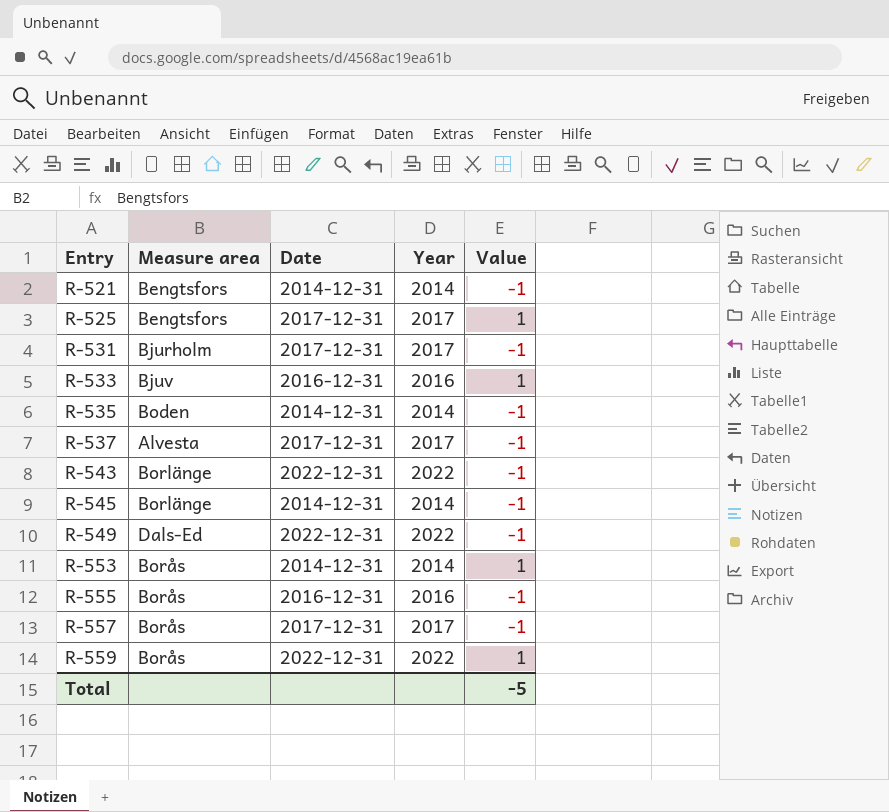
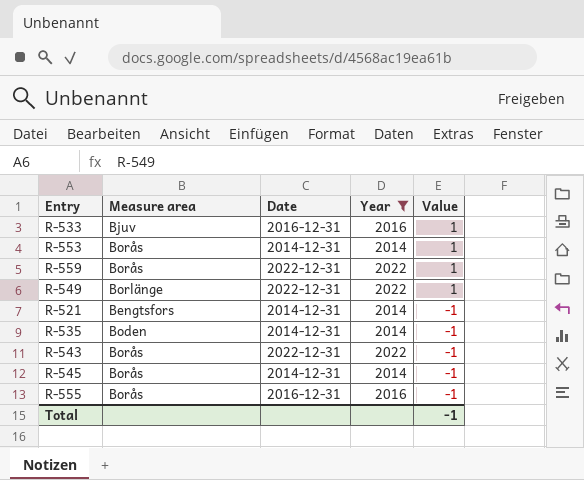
filter: none -> Year != 2017
row order: Entry ascending -> Value descending
R-549 | Measure area: Dals-Ed -> Borlänge
R-549 | Value: -1 -> 1
R-543 | Measure area: Borlänge -> Borås
R-545 | Measure area: Borlänge -> Borås
Total | Value: -5 -> -1

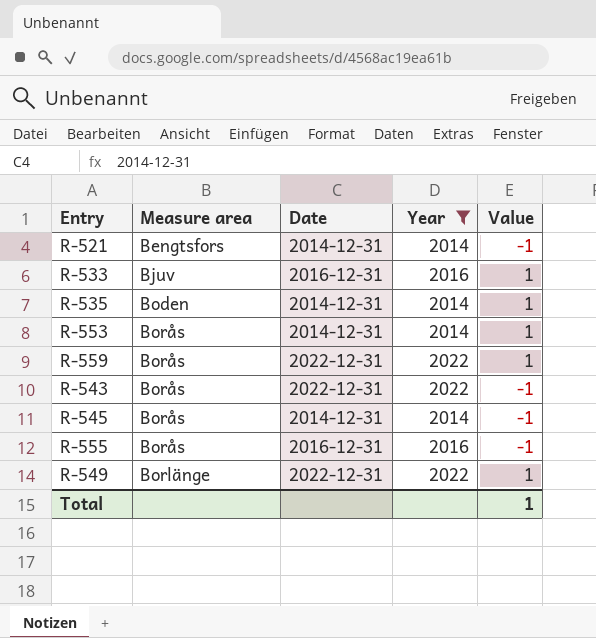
row order: Value descending -> Measure area ascending
R-535 | Value: -1 -> 1
Total | Value: -1 -> 1

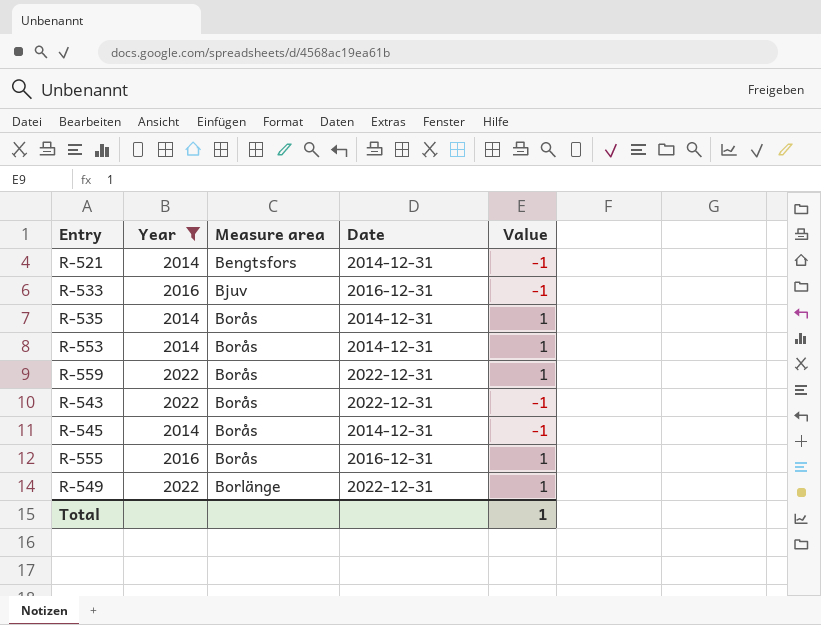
column Year | position: 4 -> 2
R-533 | Value: 1 -> -1
R-535 | Measure area: Boden -> Borås
R-555 | Value: -1 -> 1

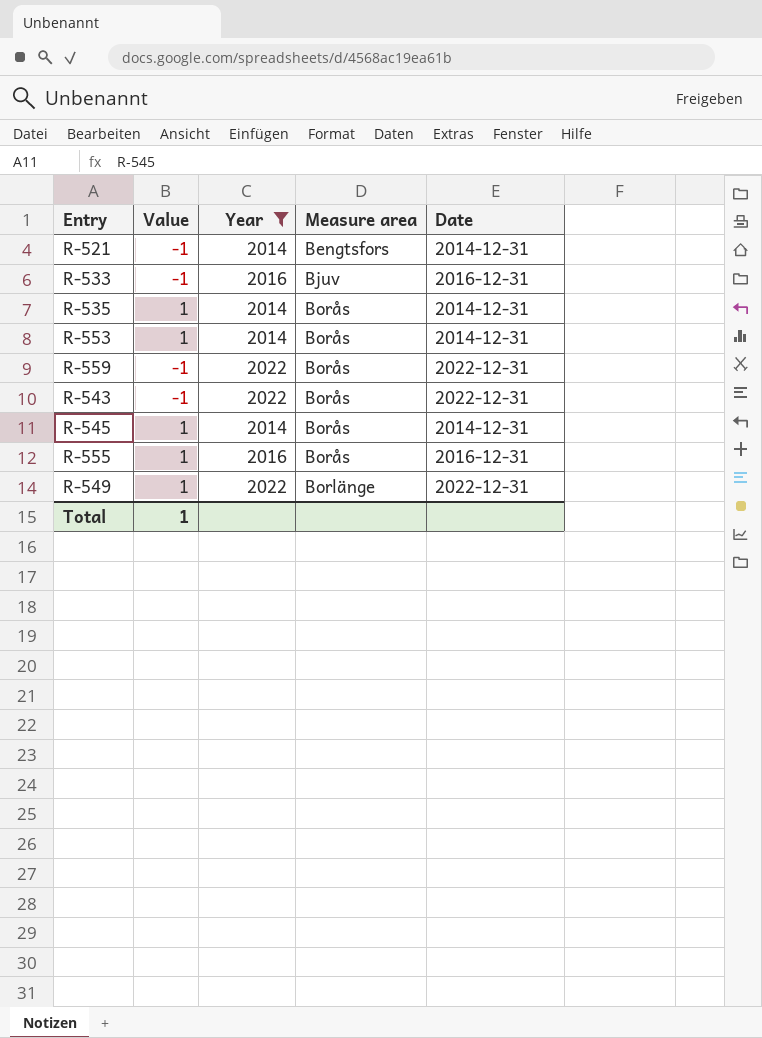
column Value | position: 5 -> 2
R-559 | Value: 1 -> -1
R-545 | Value: -1 -> 1

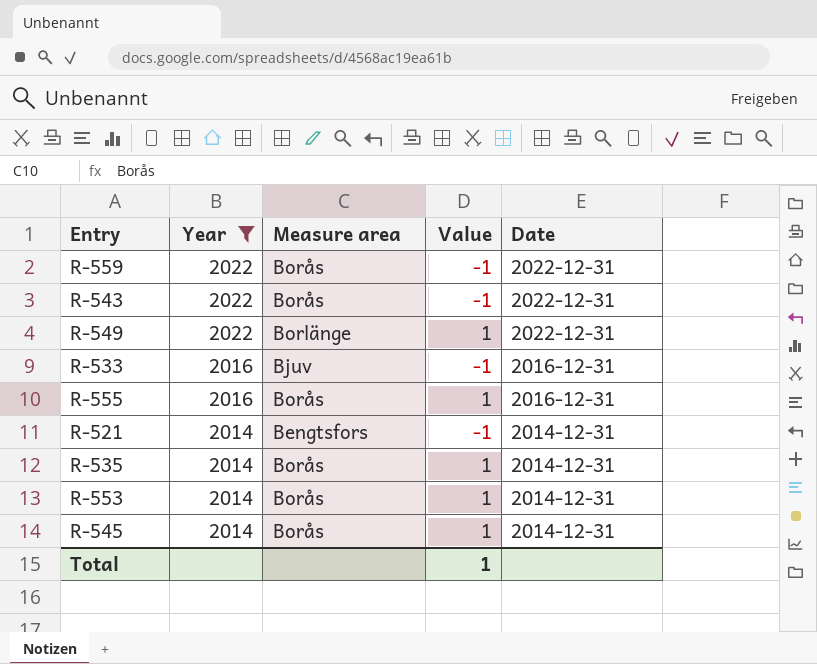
row order: Measure area ascending -> Year descending
column Value | position: 2 -> 4

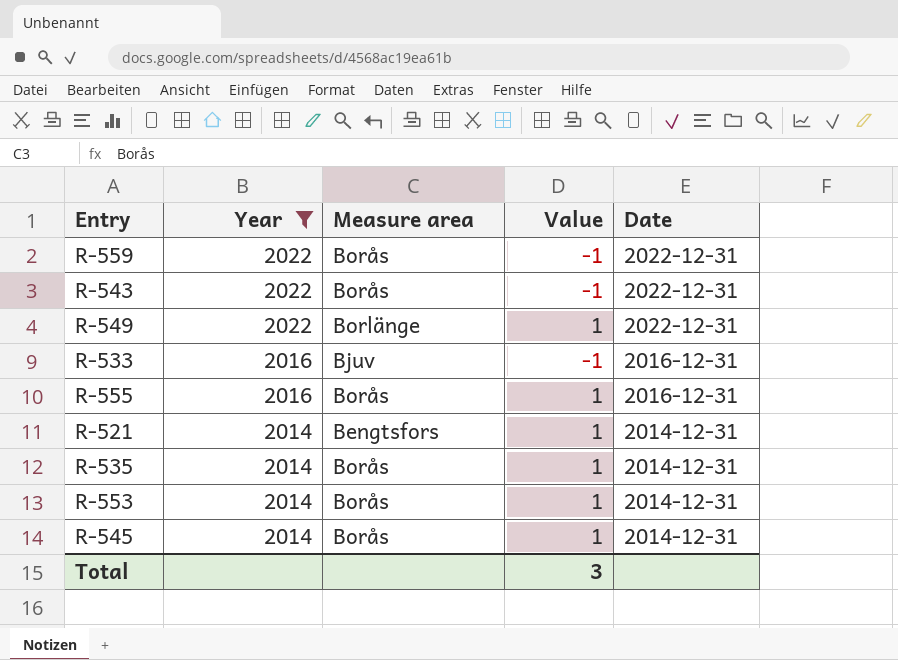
R-521 | Value: -1 -> 1
Total | Value: 1 -> 3

